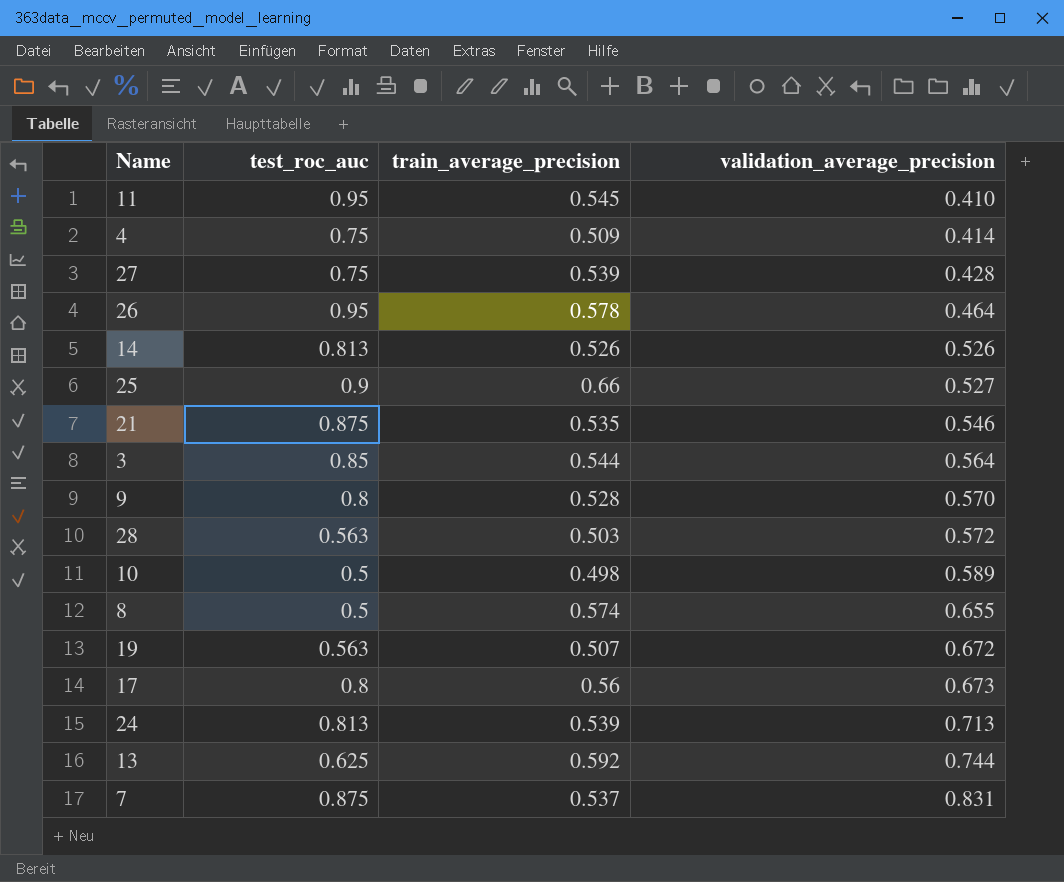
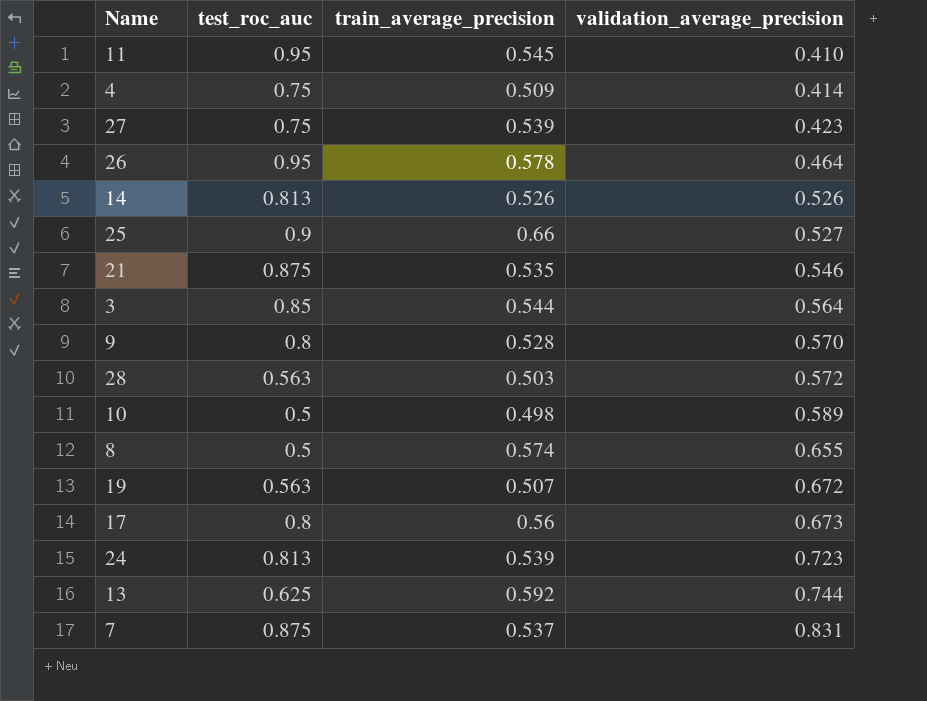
27 | validation_average_precision: 0.428 -> 0.423
24 | validation_average_precision: 0.713 -> 0.723

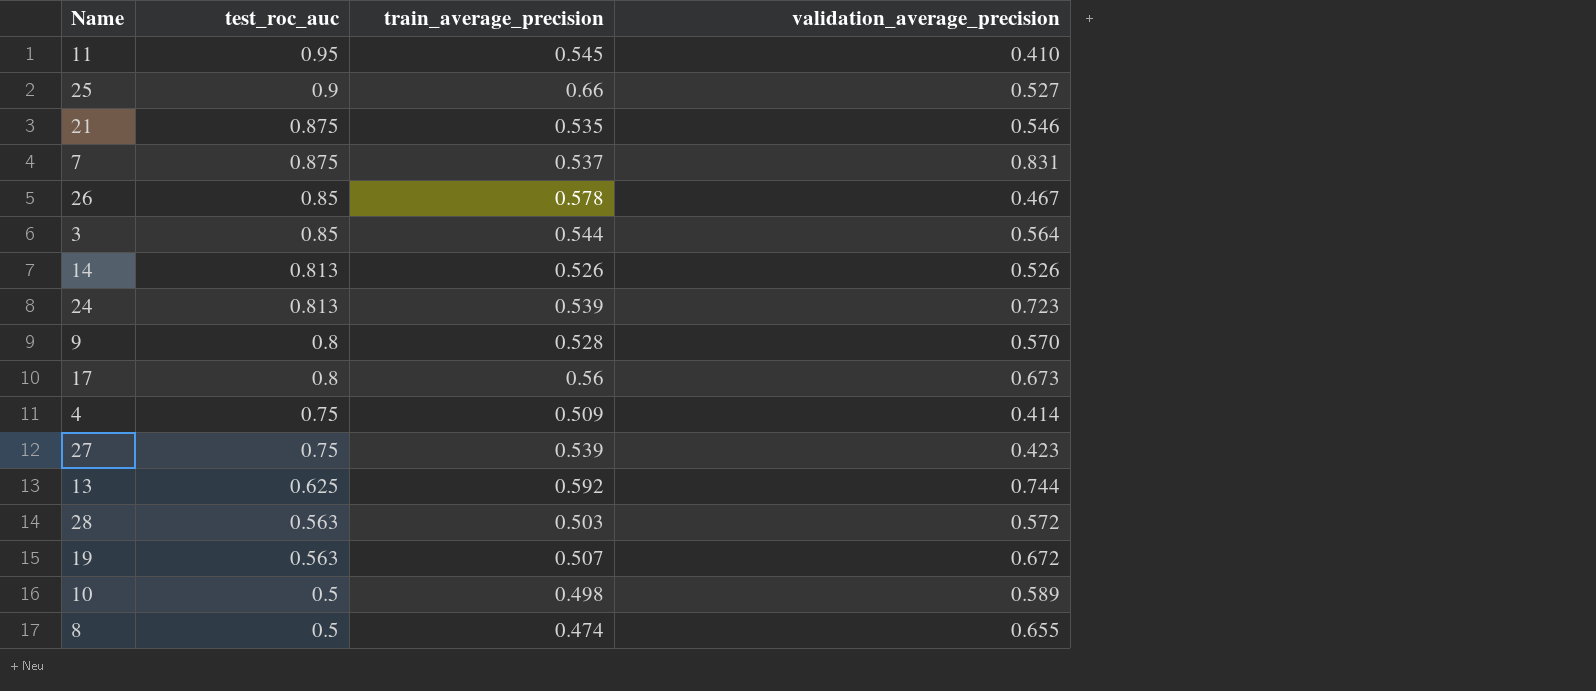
row order: validation_average_precision ascending -> test_roc_auc descending
26 | test_roc_auc: 0.95 -> 0.85
26 | validation_average_precision: 0.464 -> 0.467
8 | train_average_precision: 0.574 -> 0.474

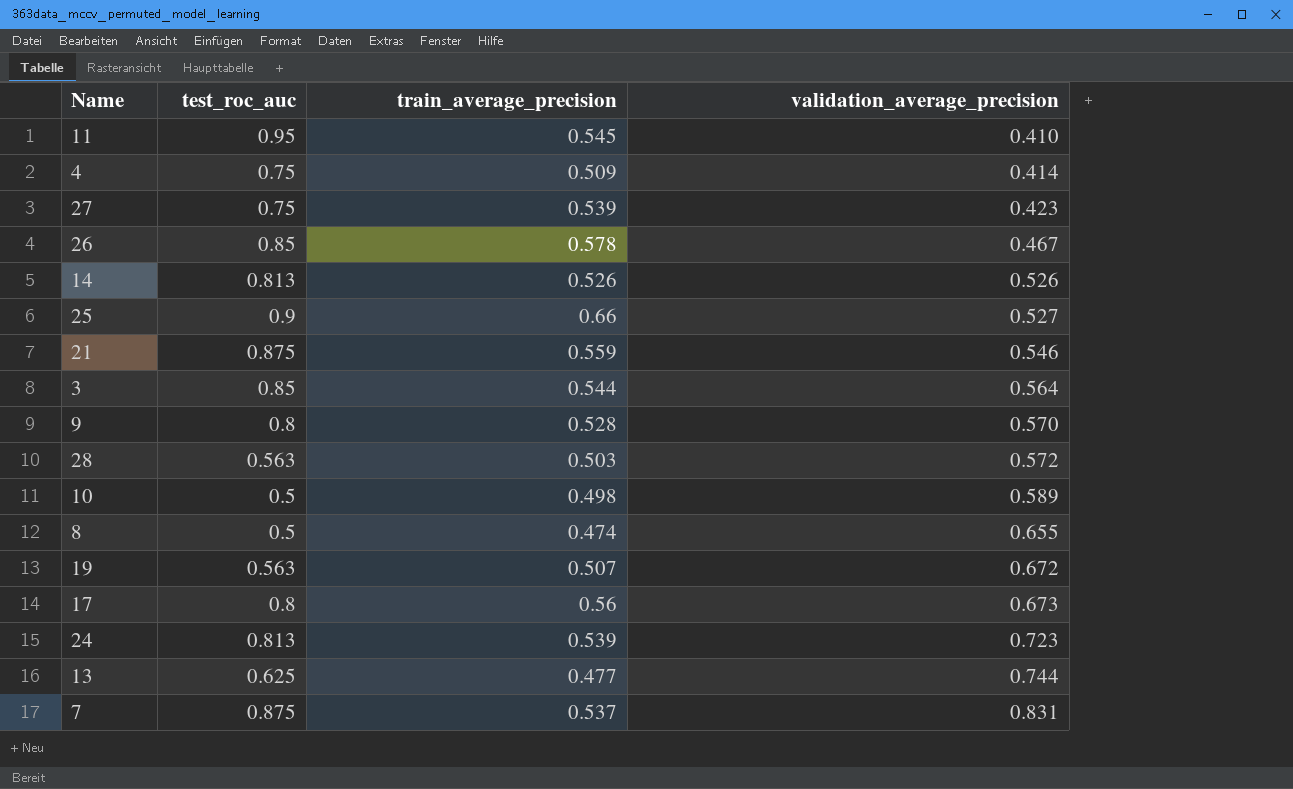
row order: test_roc_auc descending -> validation_average_precision ascending
21 | train_average_precision: 0.535 -> 0.559
13 | train_average_precision: 0.592 -> 0.477

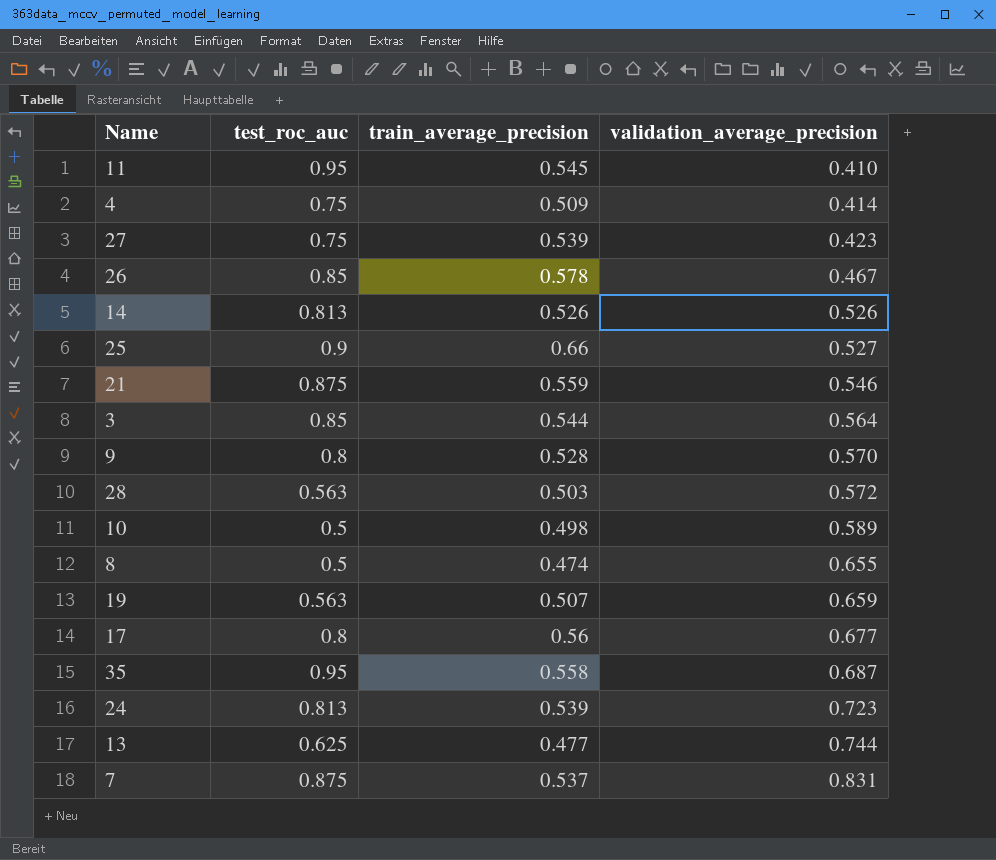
19 | validation_average_precision: 0.672 -> 0.659
17 | validation_average_precision: 0.673 -> 0.677
row 35: none -> 0.95 | 0.558 | 0.687

